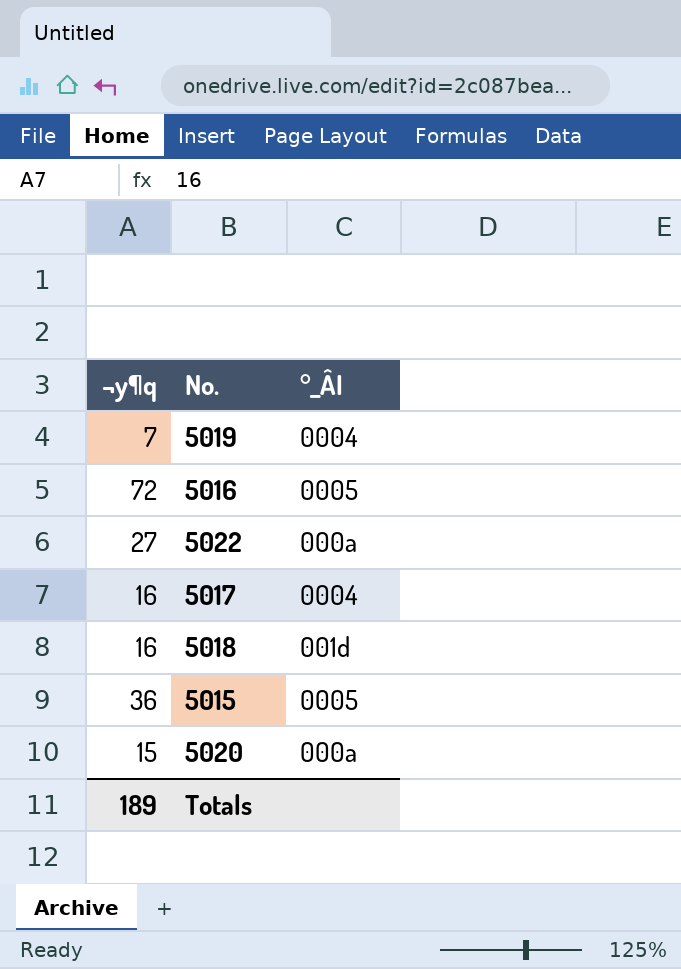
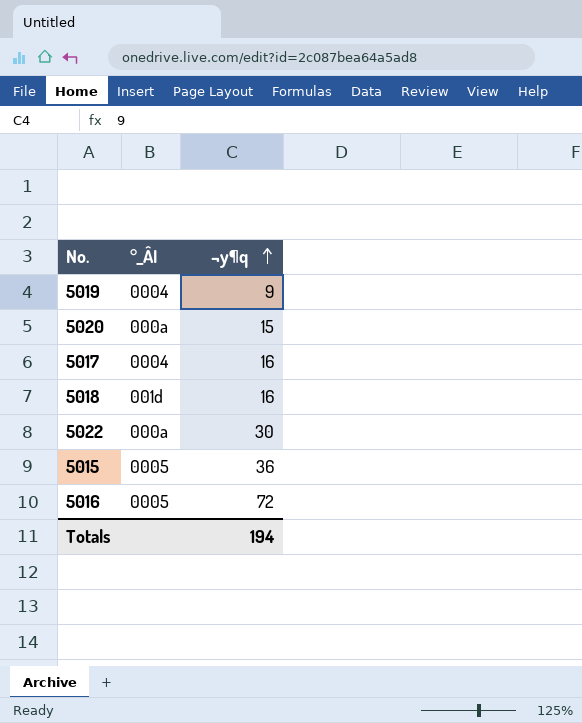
row order: none -> ¬y¶q ascending
column ¬y¶q | position: 1 -> 3
5019 | ¬y¶q: 7 -> 9
5022 | ¬y¶q: 27 -> 30
Totals | ¬y¶q: 189 -> 194

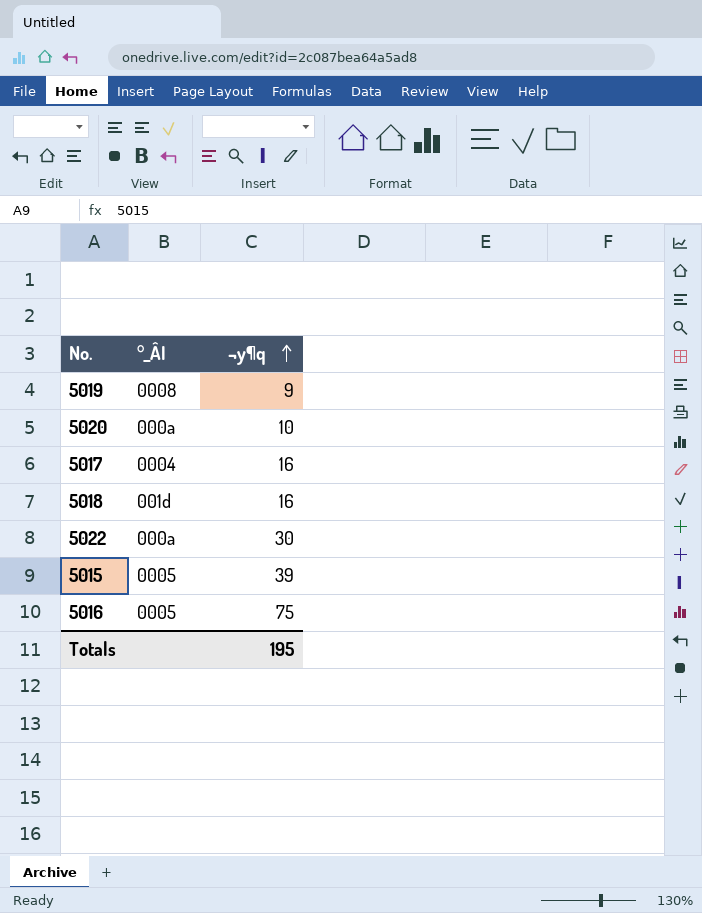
5019 | °_ÂI: 0004 -> 0008
5020 | ¬y¶q: 15 -> 10
5015 | ¬y¶q: 36 -> 39
5016 | ¬y¶q: 72 -> 75
Totals | ¬y¶q: 194 -> 195

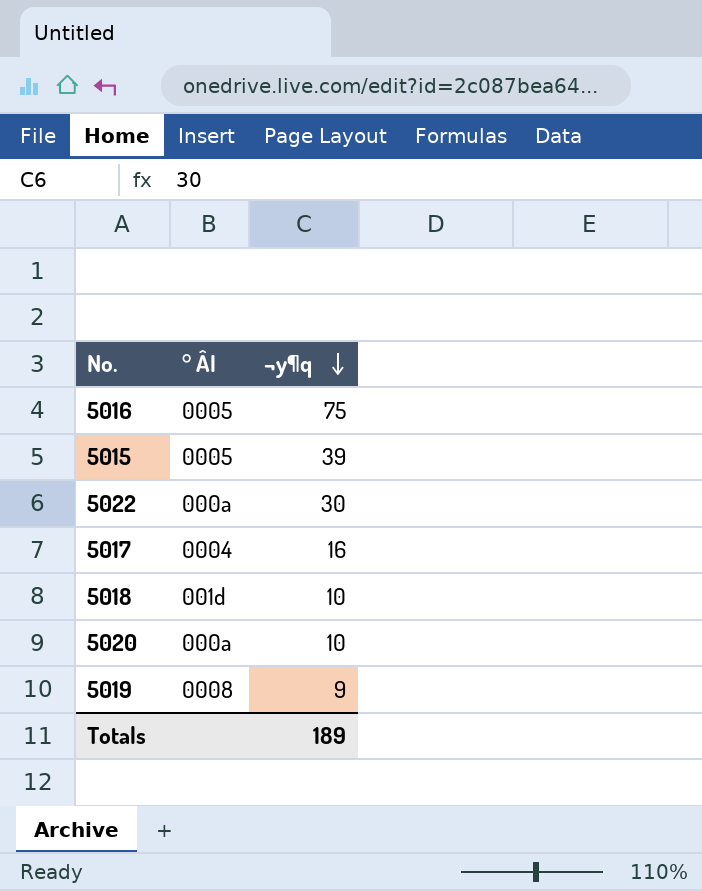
row order: ¬y¶q ascending -> ¬y¶q descending
column name: °_ÂI -> ° ÂI
5018 | ¬y¶q: 16 -> 10
Totals | ¬y¶q: 195 -> 189

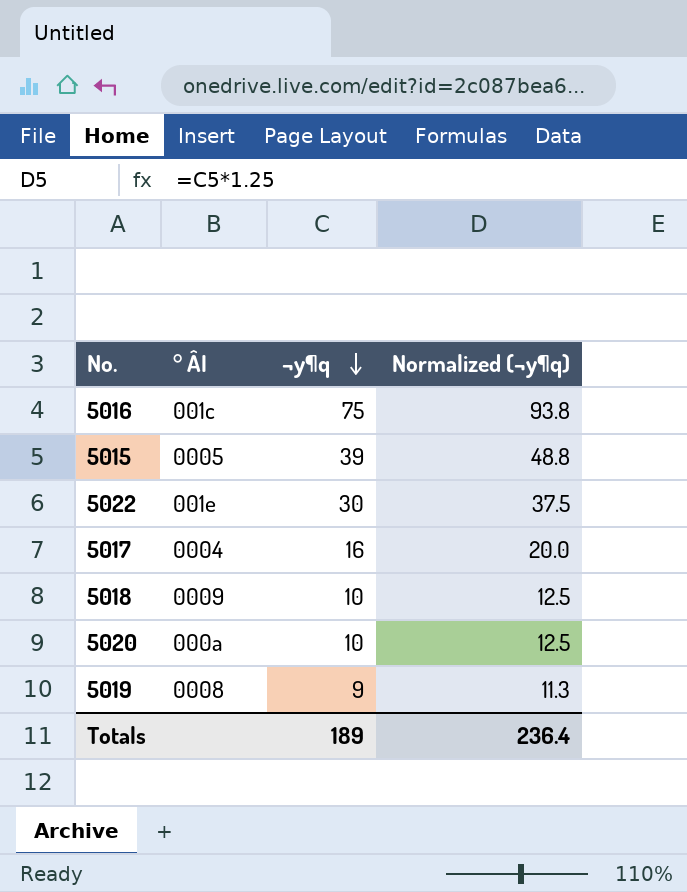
column Normalized (¬y¶q) | formula: none -> [¬y¶q] * 1.25
5016 | ° ÂI: 0005 -> 001c
5022 | ° ÂI: 000a -> 001e
5018 | ° ÂI: 001d -> 0009

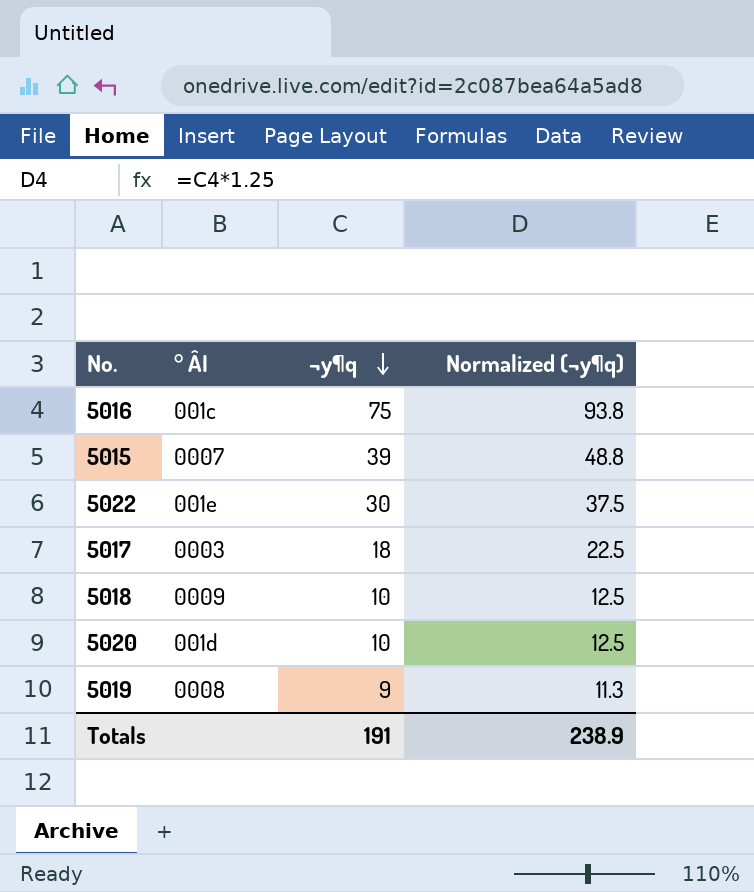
5015 | ° ÂI: 0005 -> 0007
5017 | ° ÂI: 0004 -> 0003
5017 | ¬y¶q: 16 -> 18
5017 | Normalized (¬y¶q): 20.0 -> 22.5
5020 | ° ÂI: 000a -> 001d
Totals | ¬y¶q: 189 -> 191
Totals | Normalized (¬y¶q): 236.4 -> 238.9

